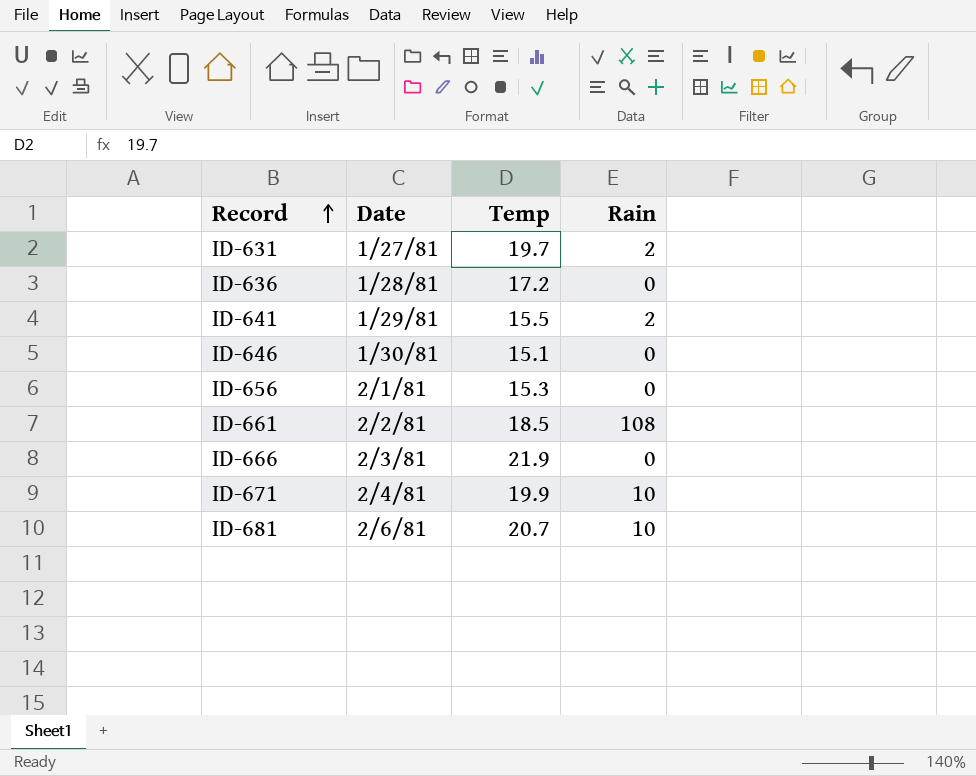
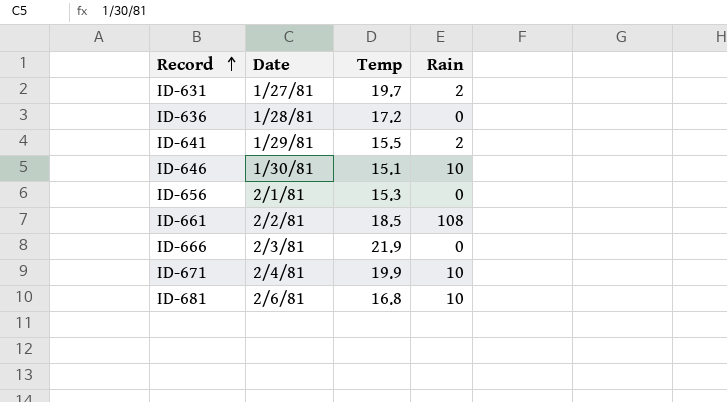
ID-646 | Rain: 0 -> 10
ID-681 | Temp: 20.7 -> 16.8

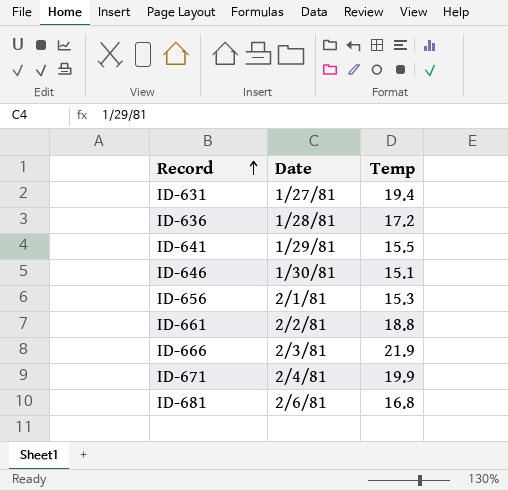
column Rain | position: 4 -> none
ID-631 | Temp: 19.7 -> 19.4
ID-661 | Temp: 18.5 -> 18.8

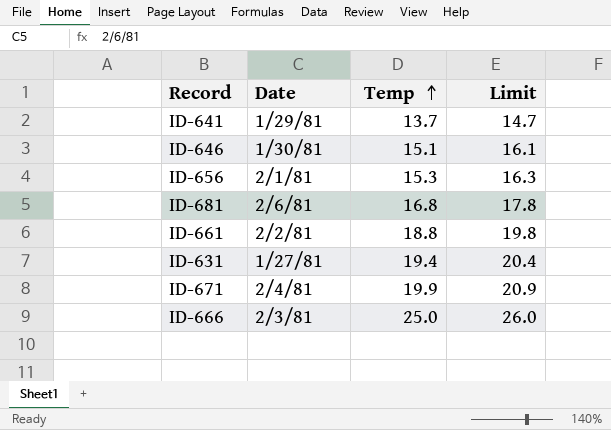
row order: Record ascending -> Temp ascending
column Limit | formula: none -> [Temp] + 1
row ID-636: 1/28/81 | 17.2 -> none
ID-641 | Temp: 15.5 -> 13.7
ID-666 | Temp: 21.9 -> 25.0

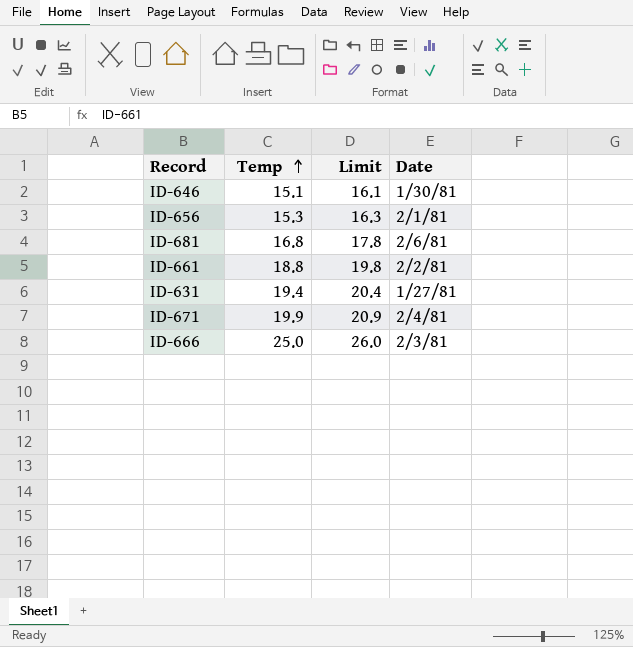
column Date | position: 2 -> 4
row ID-641: 1/29/81 | 13.7 | 14.7 -> none

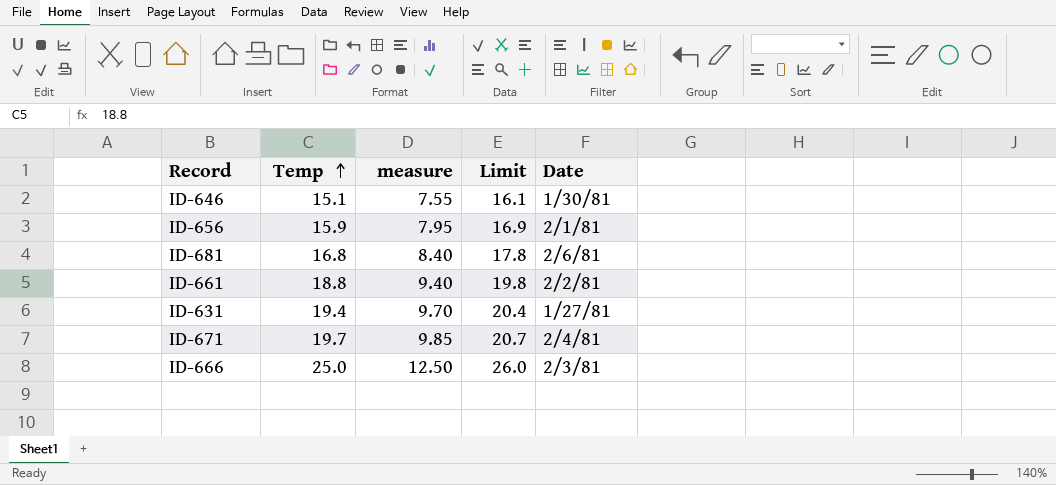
column measure | formula: none -> [Temp] * 0.5
ID-656 | Temp: 15.3 -> 15.9
ID-656 | Limit: 16.3 -> 16.9
ID-671 | Temp: 19.9 -> 19.7
ID-671 | Limit: 20.9 -> 20.7

